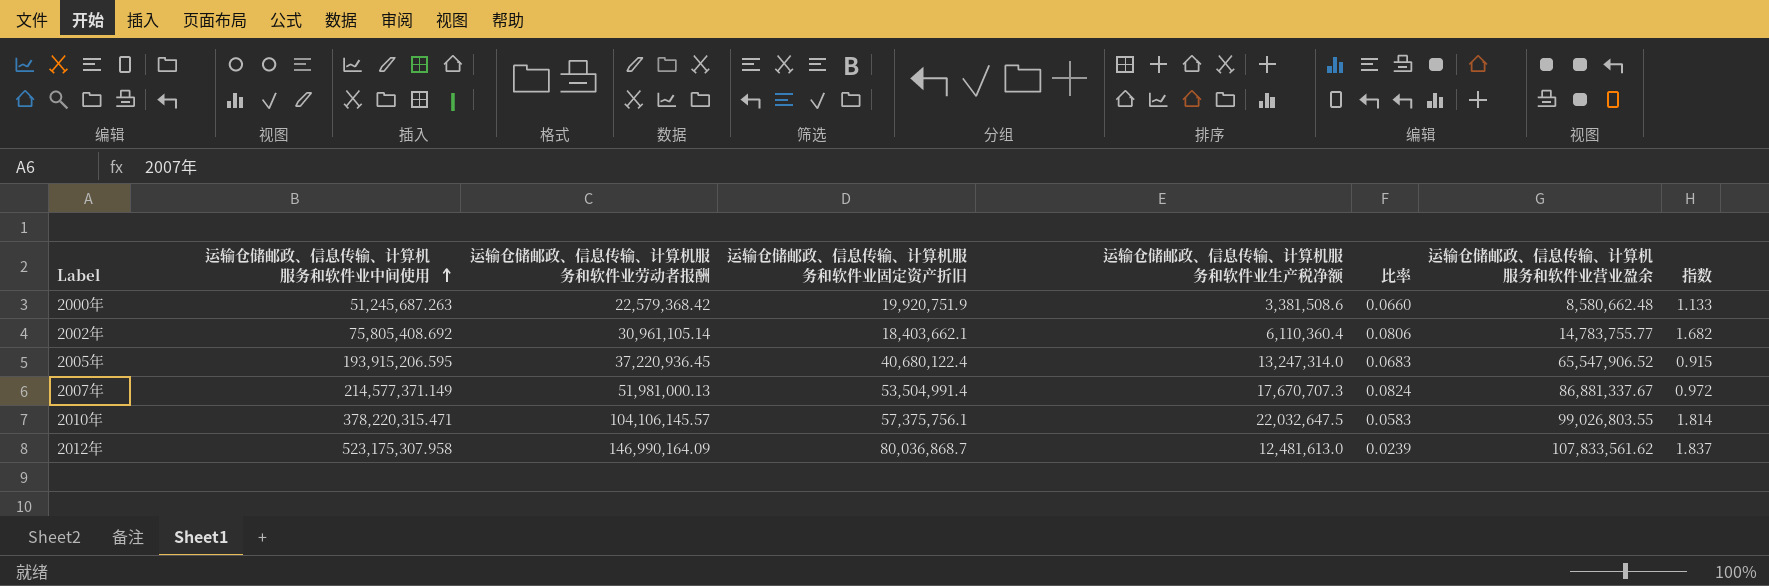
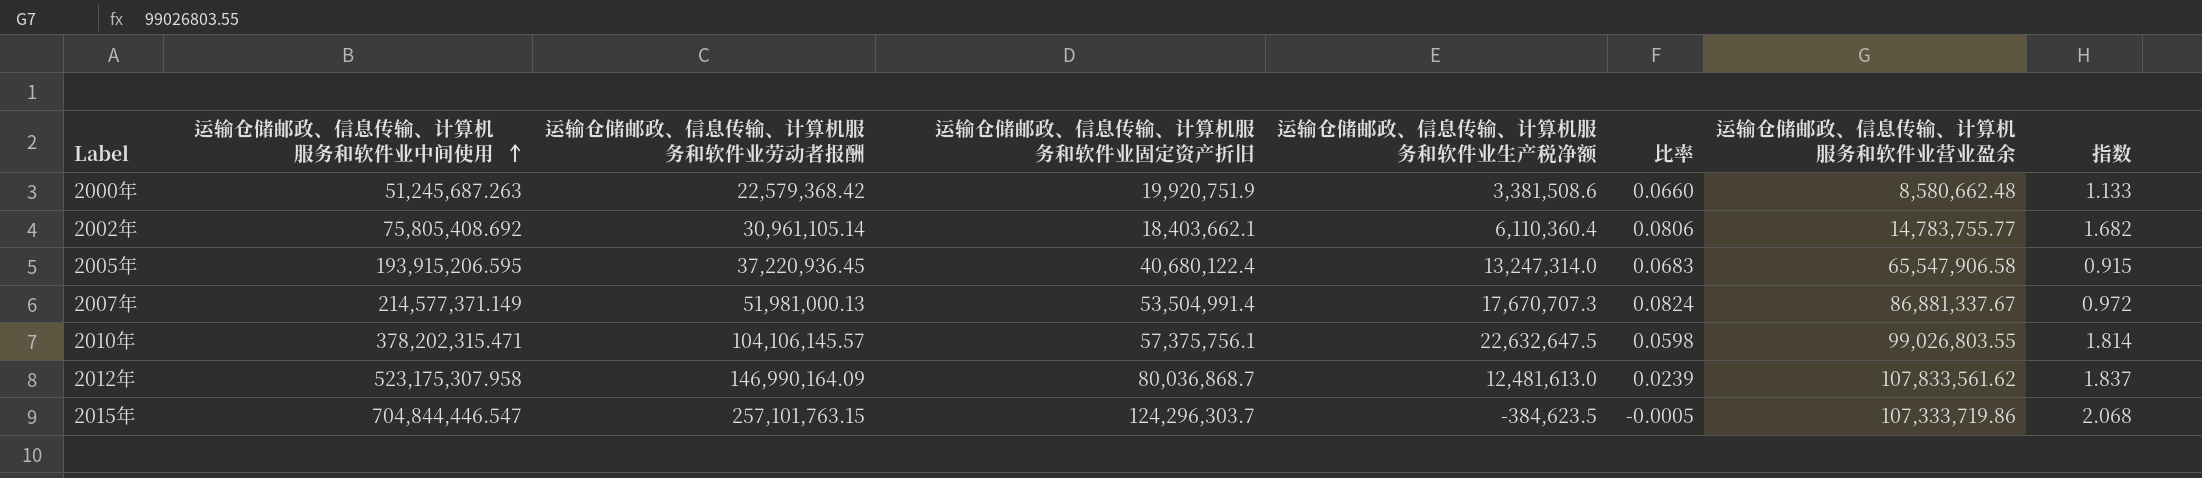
2005年 | 运输仓储邮政、信息传输、计算机服务和软件业营业盈余: 65,547,906.52 -> 65,547,906.58
2010年 | 运输仓储邮政、信息传输、计算机服务和软件业中间使用: 378,220,315.471 -> 378,202,315.471
2010年 | 运输仓储邮政、信息传输、计算机服务和软件业生产税净额: 22,032,647.5 -> 22,632,647.5
2010年 | 比率: 0.0583 -> 0.0598
row 2015年: none -> 704,844,446.547 | 257,101,763.15 | 124,296,303.7 | -384,623.5 | -0.0005 | 107,333,719.86 | 2.068

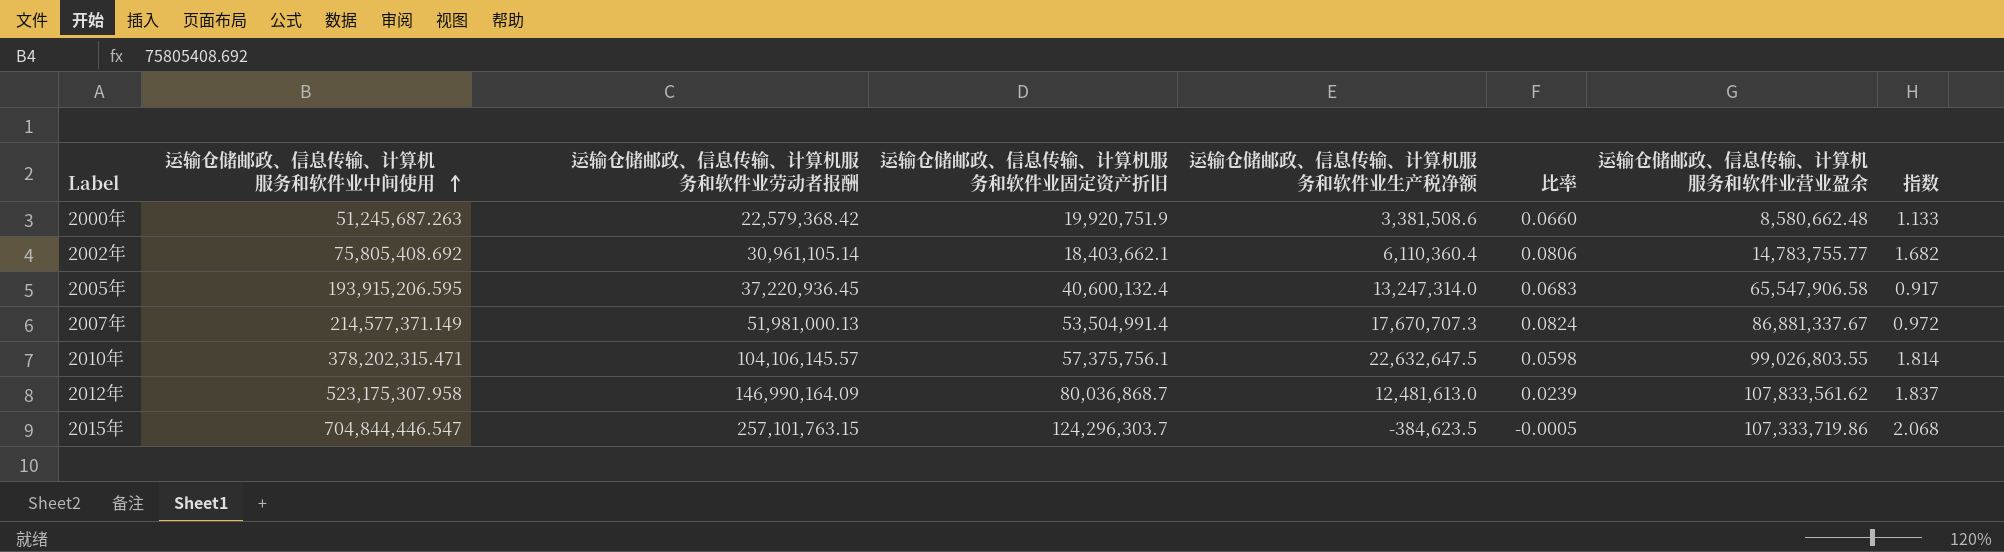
2005年 | 运输仓储邮政、信息传输、计算机服务和软件业固定资产折旧: 40,680,122.4 -> 40,600,132.4
2005年 | 指数: 0.915 -> 0.917

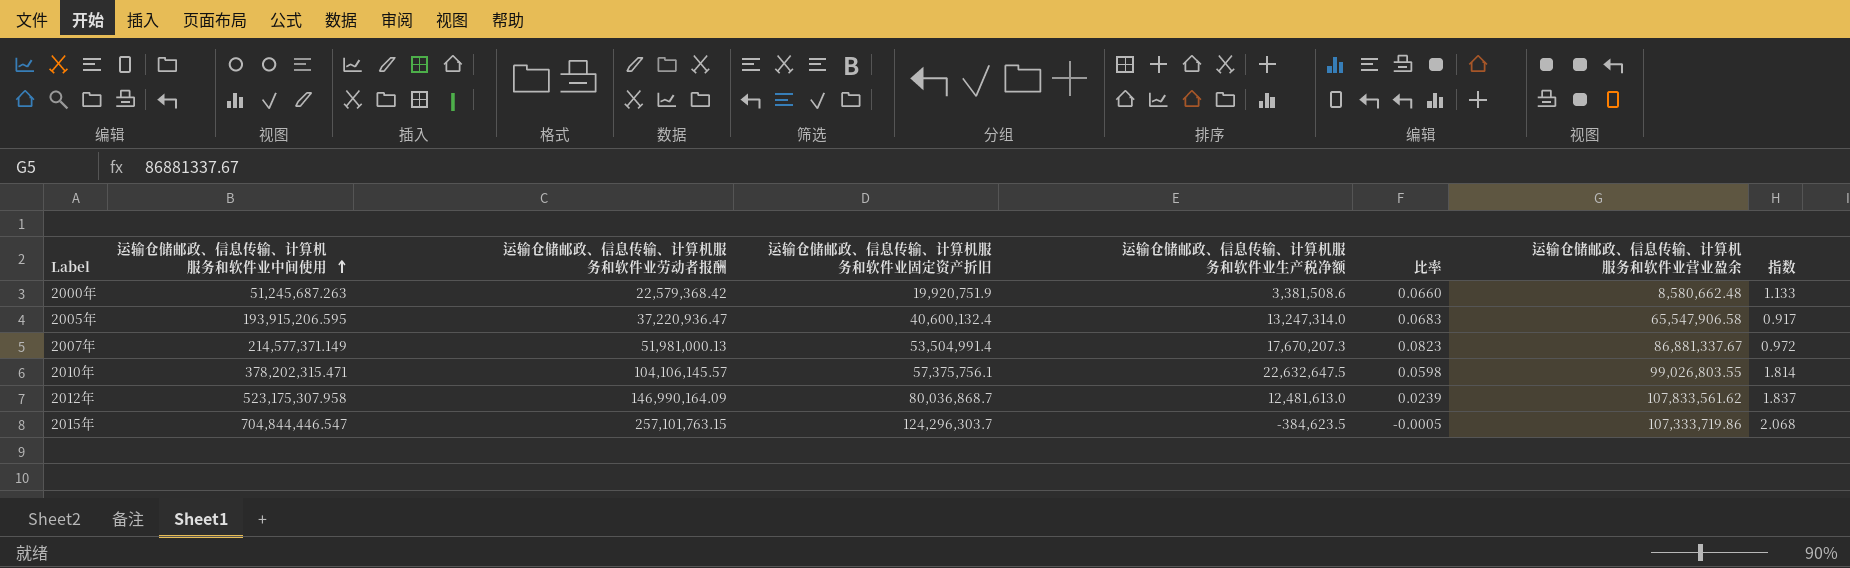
row 2002年: 75,805,408.692 | 30,961,105.14 | 18,403,662.1 | 6,110,360.4 | 0.0806 | 14,783,755.77 | 1.682 -> none
2005年 | 运输仓储邮政、信息传输、计算机服务和软件业劳动者报酬: 37,220,936.45 -> 37,220,936.47
2007年 | 运输仓储邮政、信息传输、计算机服务和软件业生产税净额: 17,670,707.3 -> 17,670,207.3
2007年 | 比率: 0.0824 -> 0.0823

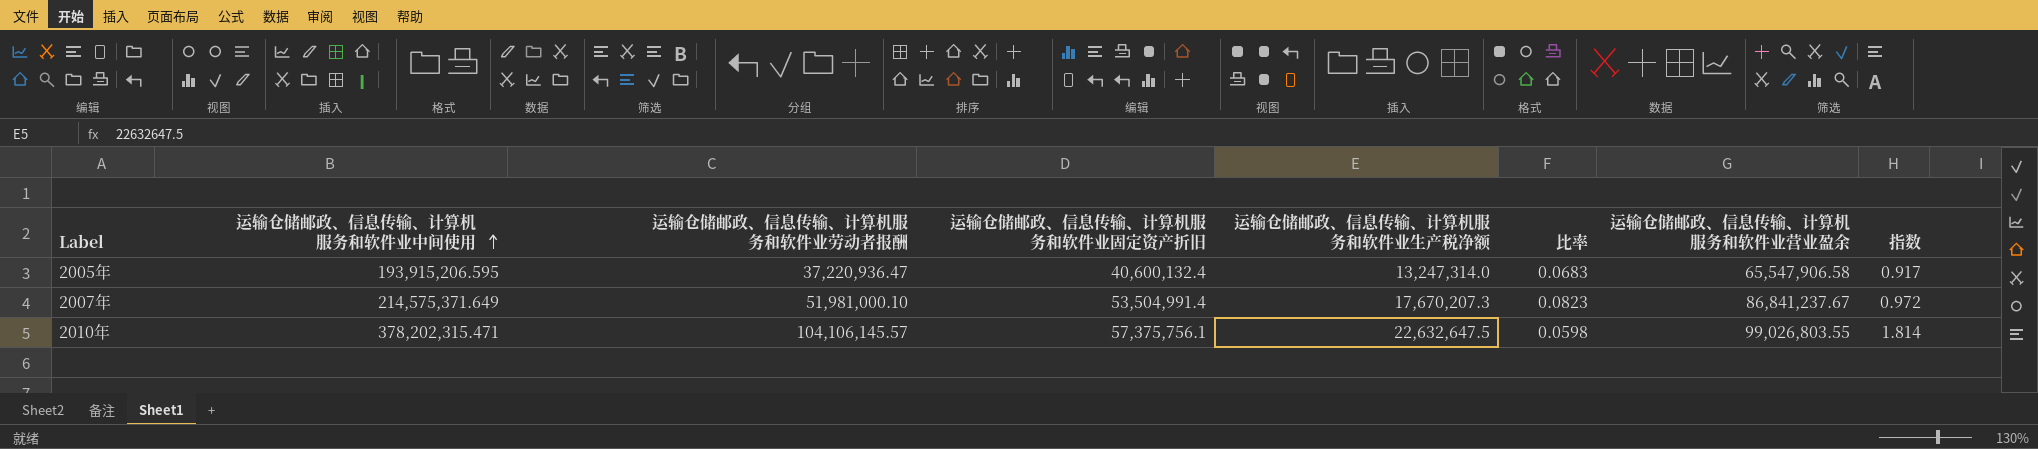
row 2000年: 51,245,687.263 | 22,579,368.42 | 19,920,751.9 | 3,381,508.6 | 0.0660 | 8,580,662.48 | 1.133 -> none
row 2012年: 523,175,307.958 | 146,990,164.09 | 80,036,868.7 | 12,481,613.0 | 0.0239 | 107,833,561.62 | 1.837 -> none
row 2015年: 704,844,446.547 | 257,101,763.15 | 124,296,303.7 | -384,623.5 | -0.0005 | 107,333,719.86 | 2.068 -> none
2007年 | 运输仓储邮政、信息传输、计算机服务和软件业中间使用: 214,577,371.149 -> 214,575,371.649
2007年 | 运输仓储邮政、信息传输、计算机服务和软件业劳动者报酬: 51,981,000.13 -> 51,981,000.10
2007年 | 运输仓储邮政、信息传输、计算机服务和软件业营业盈余: 86,881,337.67 -> 86,841,237.67

